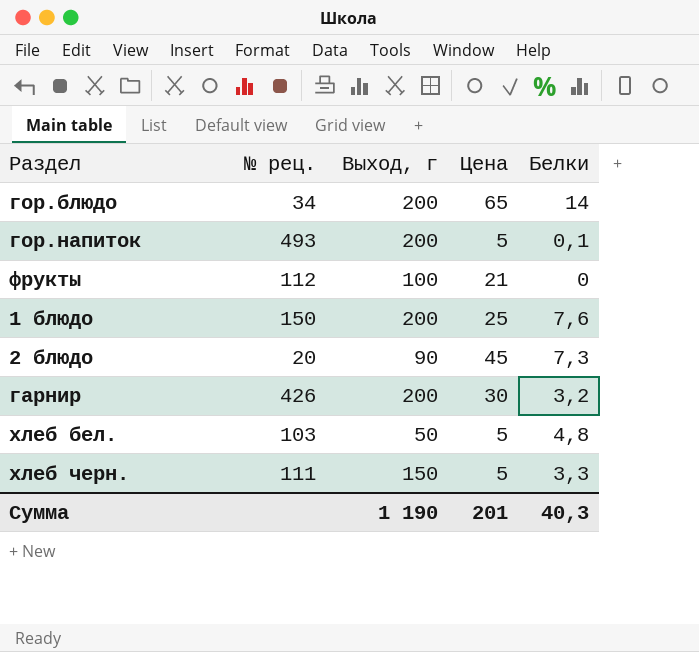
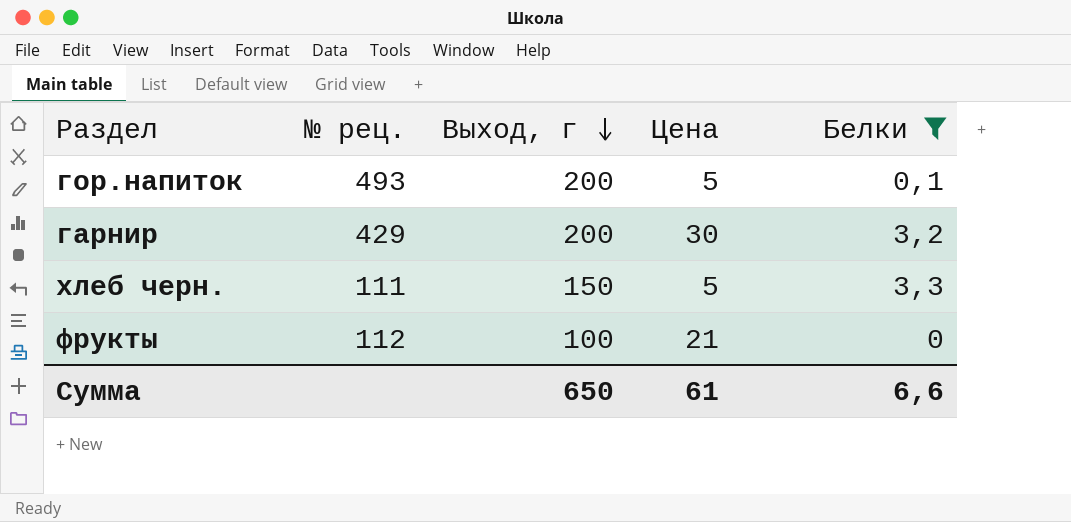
filter: none -> Белки <= 3,3
row order: none -> Выход, г descending
гарнир | № рец.: 426 -> 429
Сумма | Выход, г: 1 190 -> 650
Сумма | Цена: 201 -> 61
Сумма | Белки: 40,3 -> 6,6

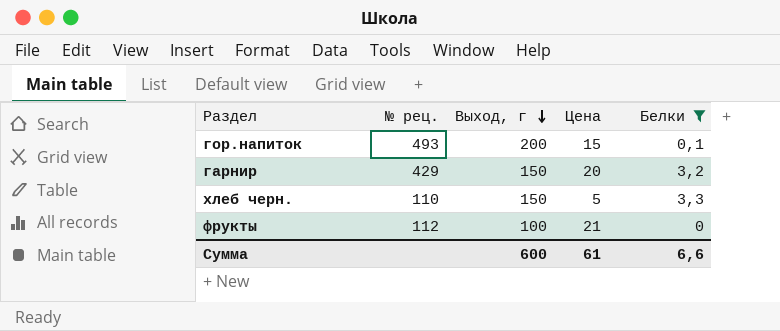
гор.напиток | Цена: 5 -> 15
гарнир | Выход, г: 200 -> 150
гарнир | Цена: 30 -> 20
хлеб черн. | № рец.: 111 -> 110
Сумма | Выход, г: 650 -> 600

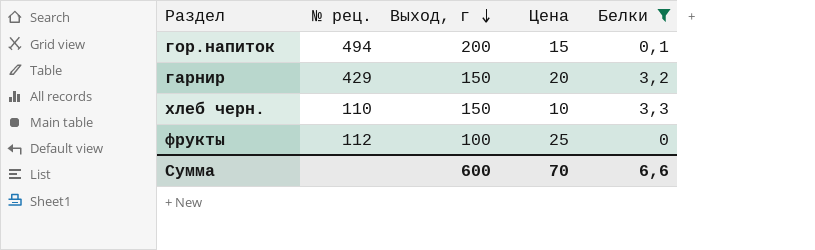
гор.напиток | № рец.: 493 -> 494
хлеб черн. | Цена: 5 -> 10
фрукты | Цена: 21 -> 25
Сумма | Цена: 61 -> 70

